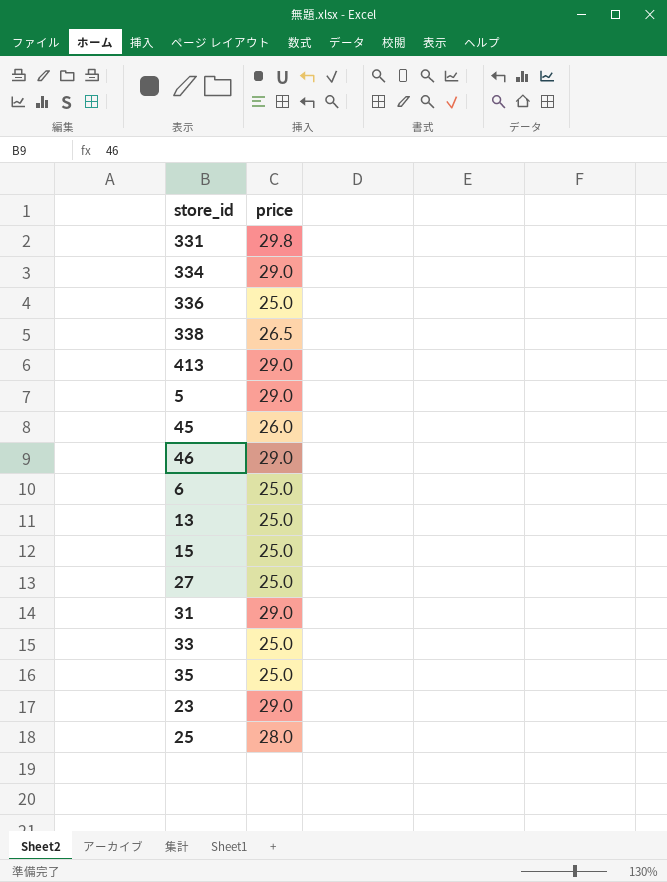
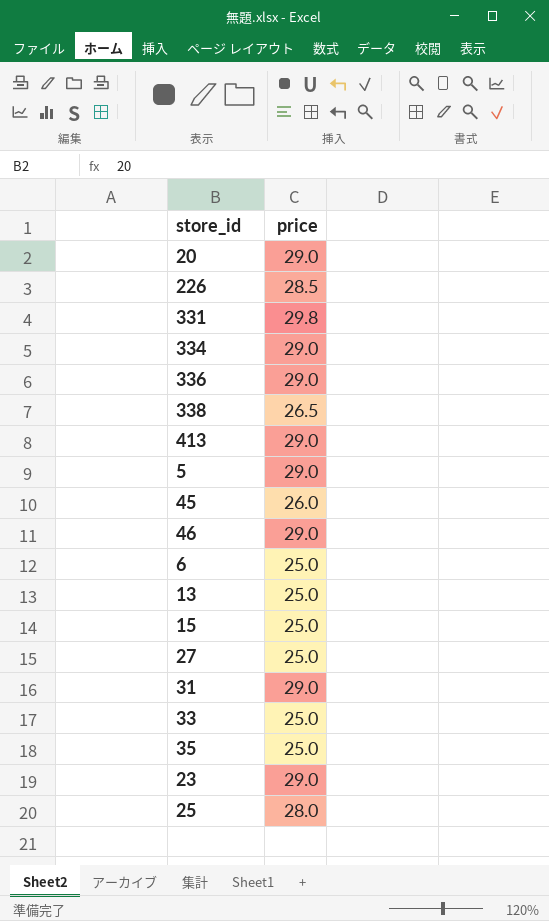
row 20: none -> 29.0
row 226: none -> 28.5
336 | price: 25.0 -> 29.0

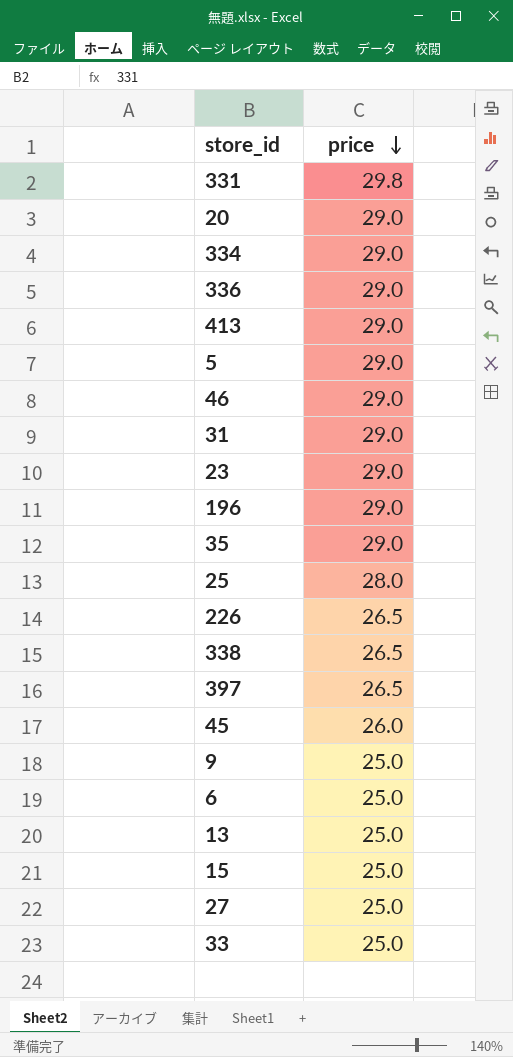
row order: none -> price descending
row 196: none -> 29.0
35 | price: 25.0 -> 29.0
226 | price: 28.5 -> 26.5
row 397: none -> 26.5
row 9: none -> 25.0

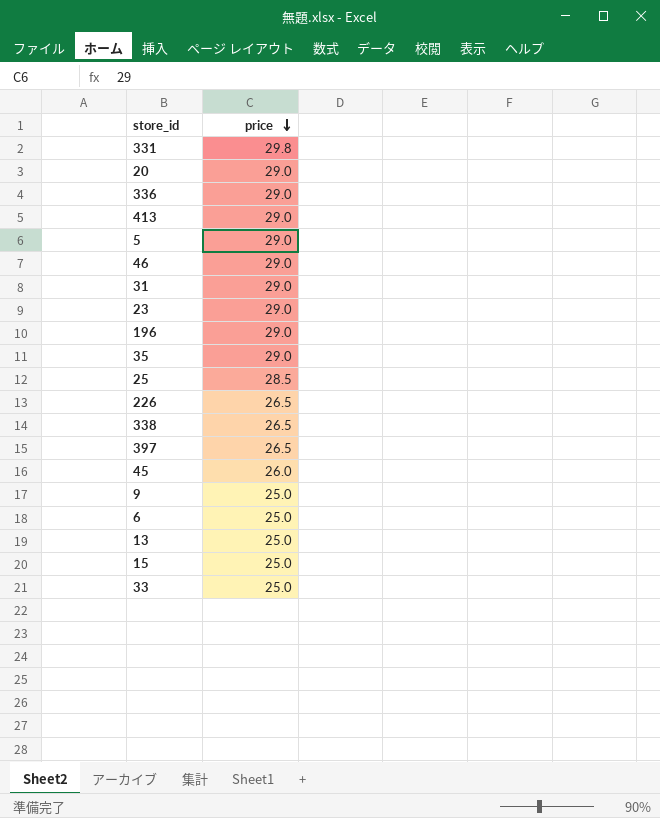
row 334: 29.0 -> none
row 27: 25.0 -> none
25 | price: 28.0 -> 28.5

